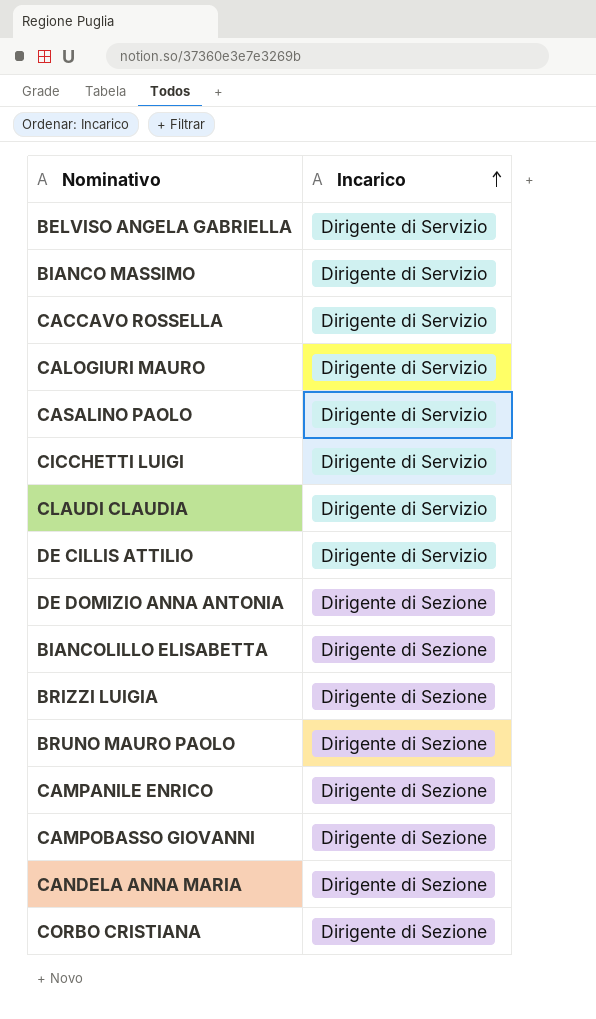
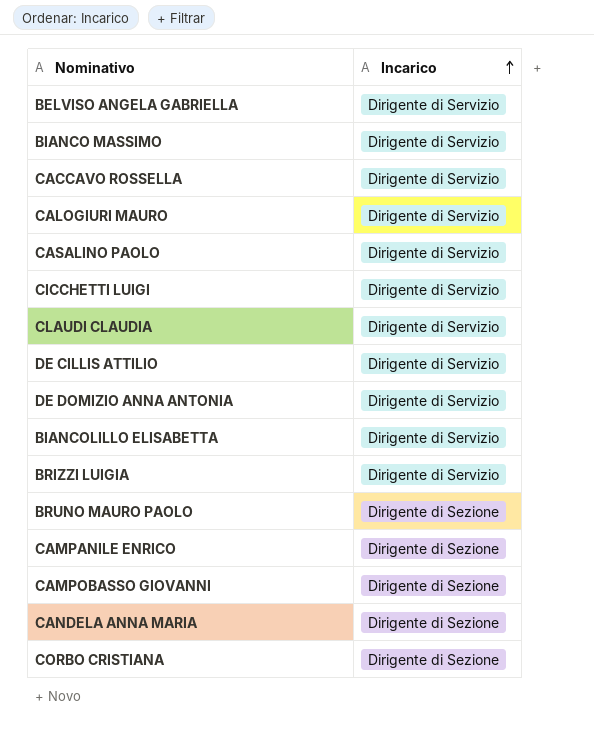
DE DOMIZIO ANNA ANTONIA | Incarico: Dirigente di Sezione -> Dirigente di Servizio
BIANCOLILLO ELISABETTA | Incarico: Dirigente di Sezione -> Dirigente di Servizio
BRIZZI LUIGIA | Incarico: Dirigente di Sezione -> Dirigente di Servizio

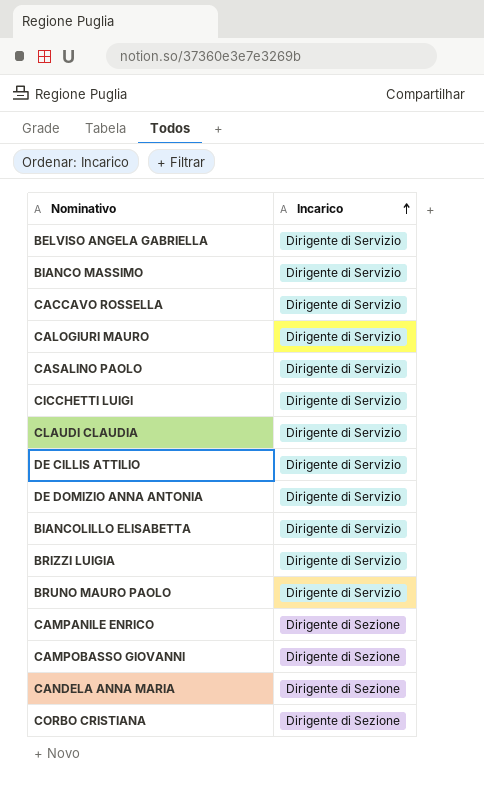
BRUNO MAURO PAOLO | Incarico: Dirigente di Sezione -> Dirigente di Servizio

